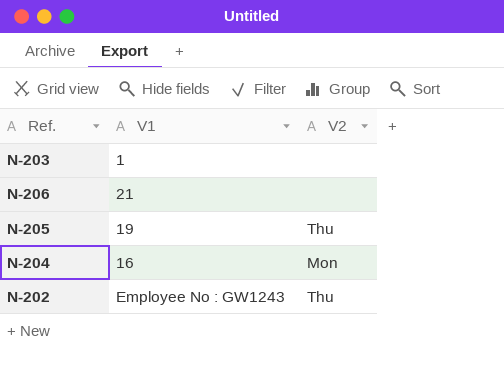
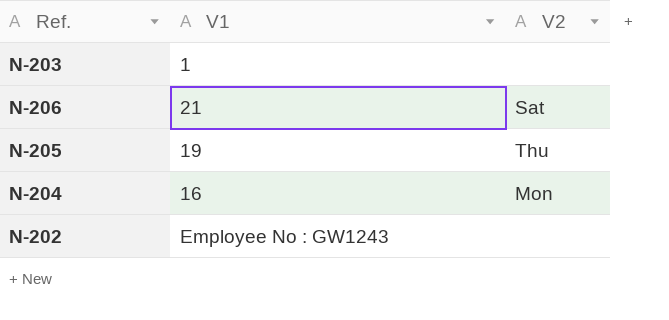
N-206 | V2: none -> Sat
N-202 | V2: Thu -> none

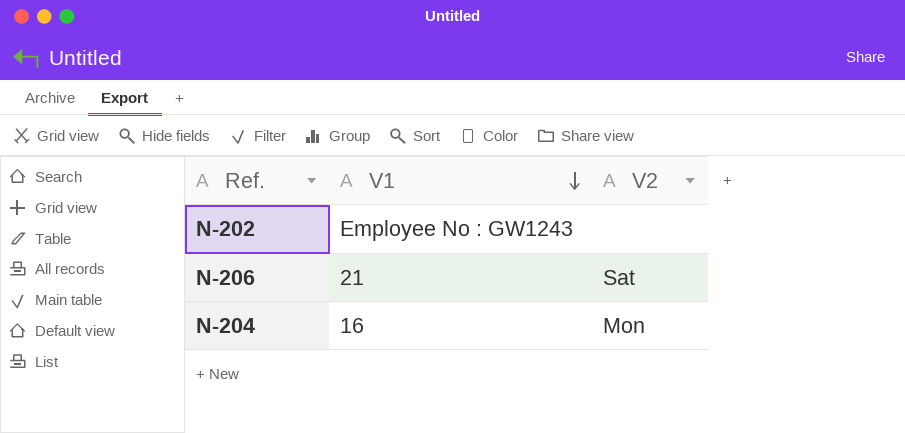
row order: none -> V1 descending
row N-203: 1 | none -> none
row N-205: 19 | Thu -> none

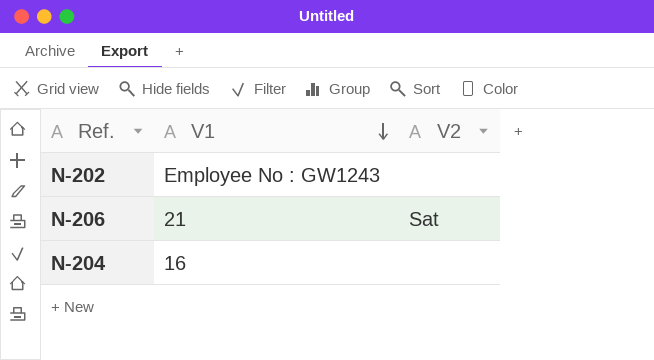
N-204 | V2: Mon -> none

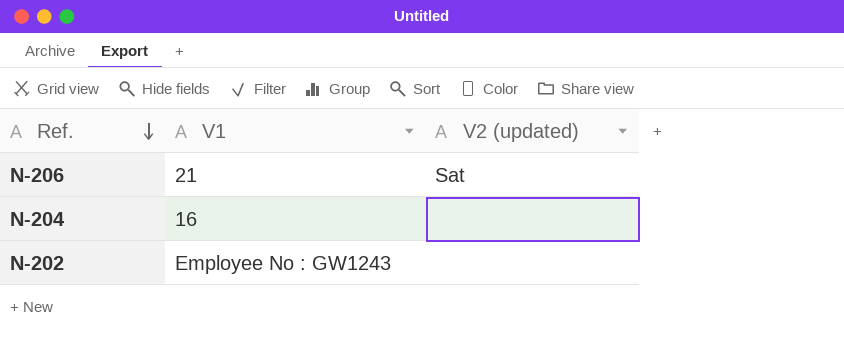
row order: V1 descending -> Ref. descending
column name: V2 -> V2 (updated)

